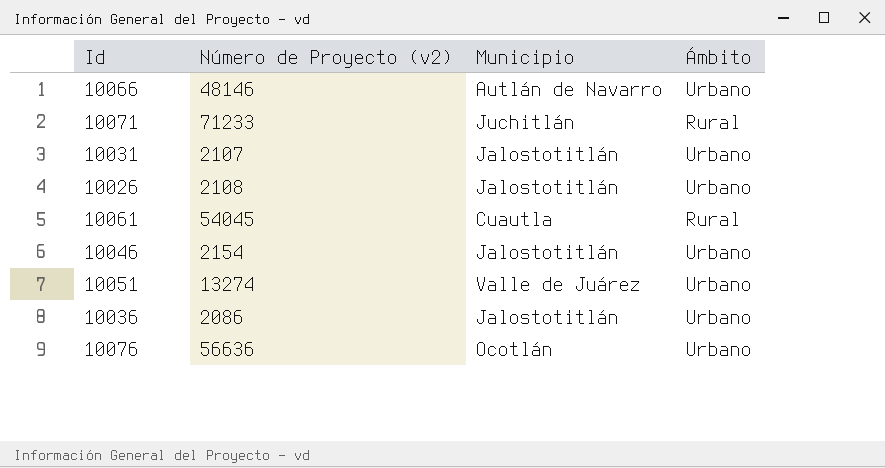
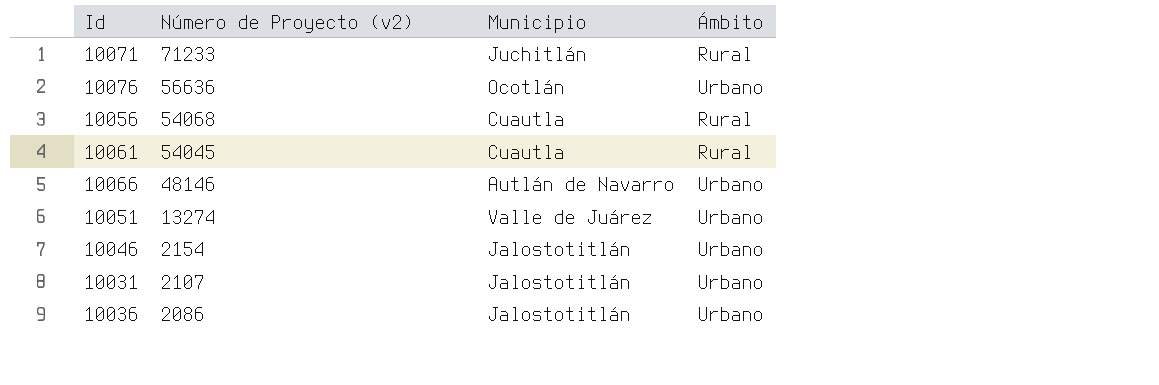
row order: none -> Número de Proyecto (v2) descending
row 10026: 2108 | Jalostotitlán | Urbano -> none
row 10056: none -> 54068 | Cuautla | Rural

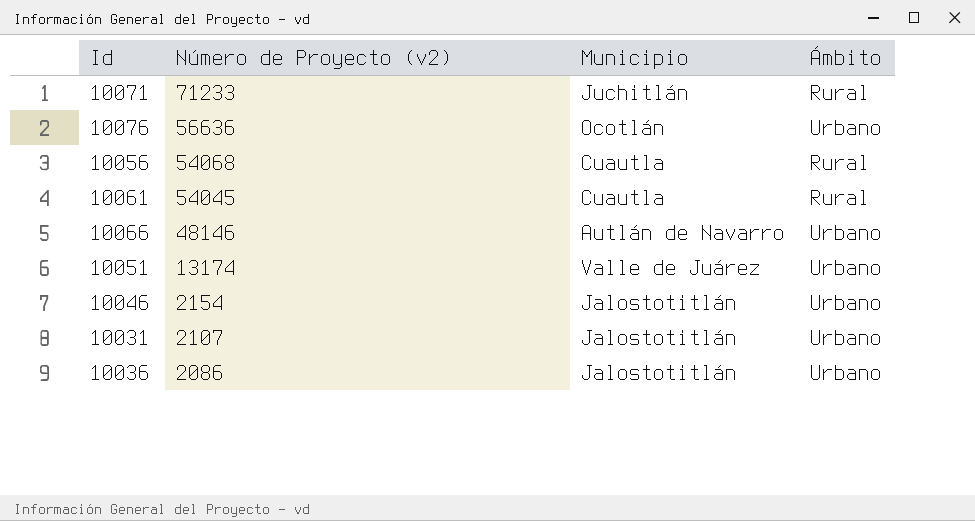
10051 | Número de Proyecto (v2): 13274 -> 13174

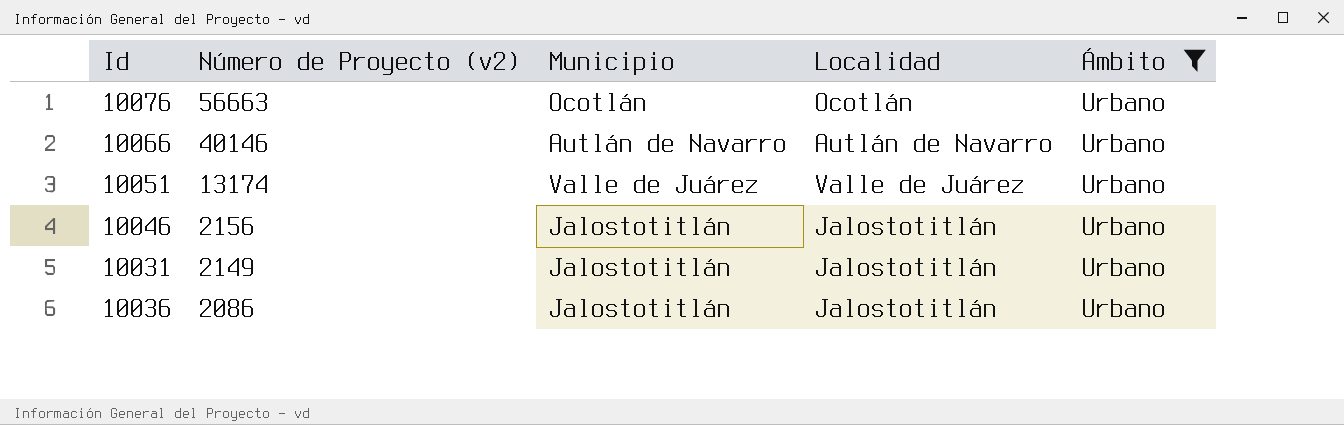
filter: none -> Ámbito = Urbano
column Localidad | position: none -> 4
10076 | Número de Proyecto (v2): 56636 -> 56663
10066 | Número de Proyecto (v2): 48146 -> 40146
10046 | Número de Proyecto (v2): 2154 -> 2156
10031 | Número de Proyecto (v2): 2107 -> 2149

